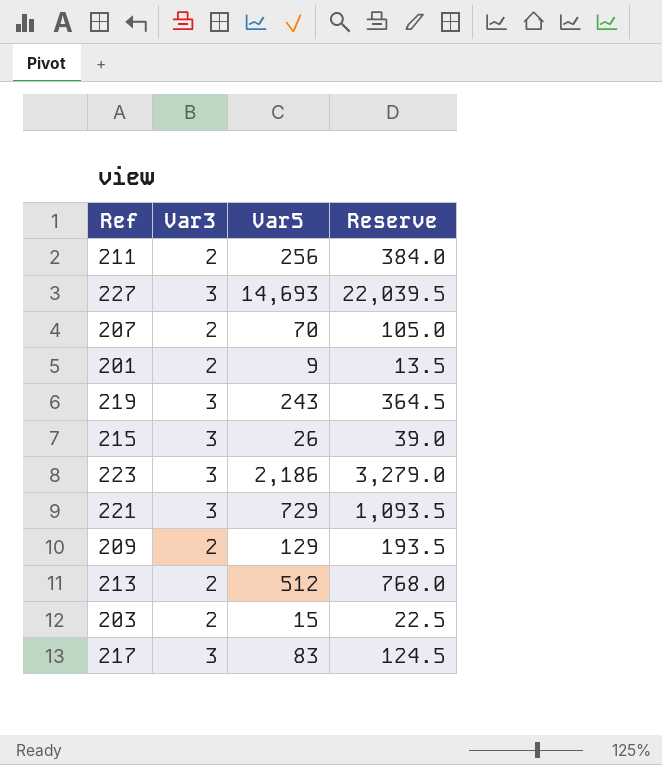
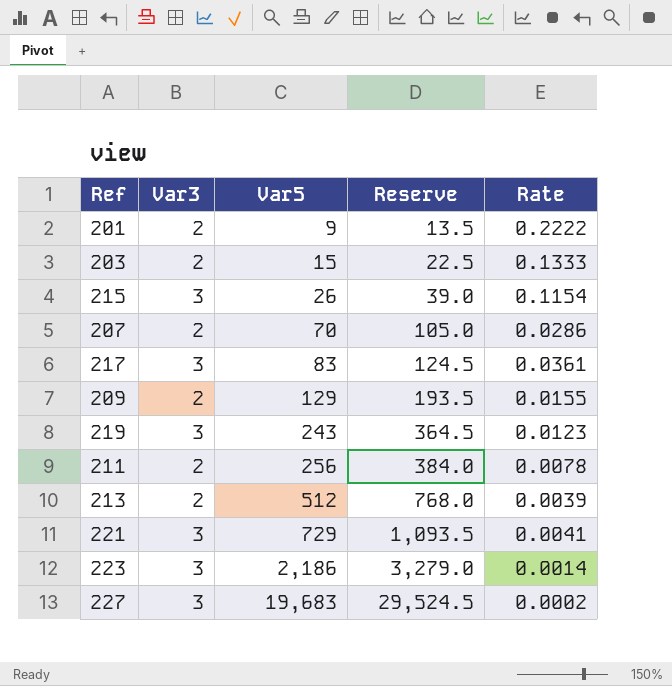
row order: none -> Var5 ascending
column Rate | formula: none -> [Var3] / [Var5]
227 | Var5: 14,693 -> 19,683
227 | Reserve: 22,039.5 -> 29,524.5

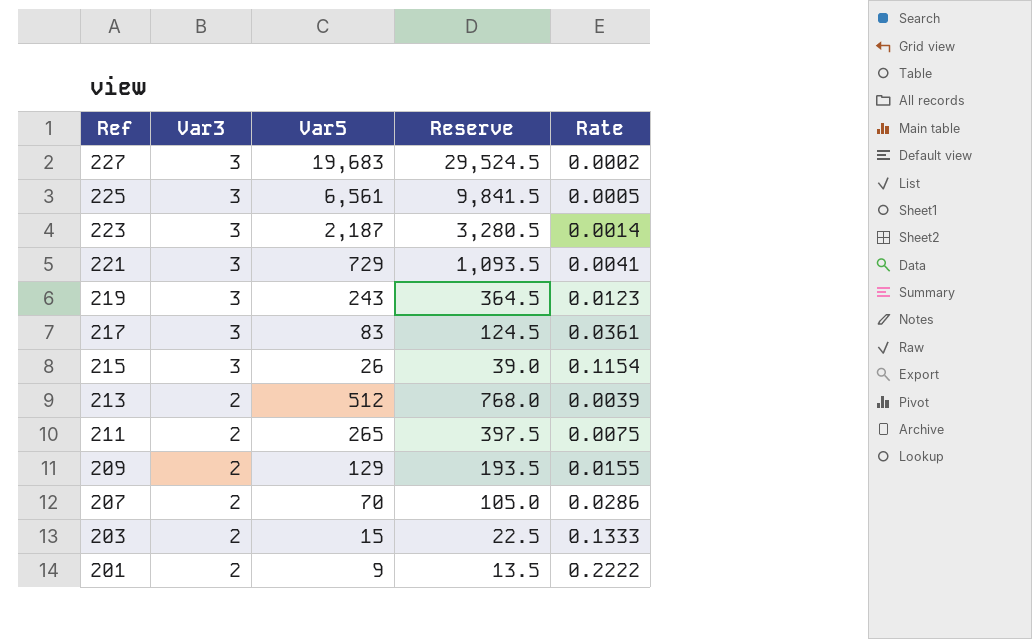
row order: Var5 ascending -> Ref descending
row 225: none -> 3 | 6,561 | 9,841.5 | 0.0005
223 | Var5: 2,186 -> 2,187
223 | Reserve: 3,279.0 -> 3,280.5
211 | Var5: 256 -> 265
211 | Reserve: 384.0 -> 397.5
211 | Rate: 0.0078 -> 0.0075

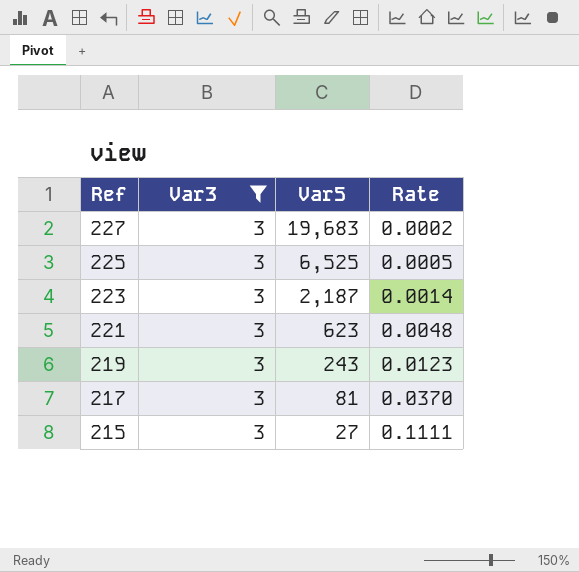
filter: none -> Var3 = 3
column Reserve | formula: [Var5] * 1.5 -> none
225 | Var5: 6,561 -> 6,525
221 | Var5: 729 -> 623
221 | Rate: 0.0041 -> 0.0048
217 | Var5: 83 -> 81
217 | Rate: 0.0361 -> 0.0370
215 | Var5: 26 -> 27
215 | Rate: 0.1154 -> 0.1111

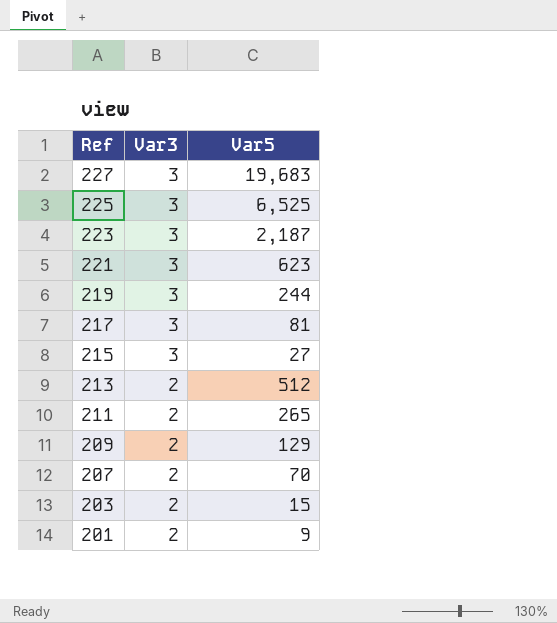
filter: Var3 = 3 -> none
column Rate | formula: [Var3] / [Var5] -> none
219 | Var5: 243 -> 244

